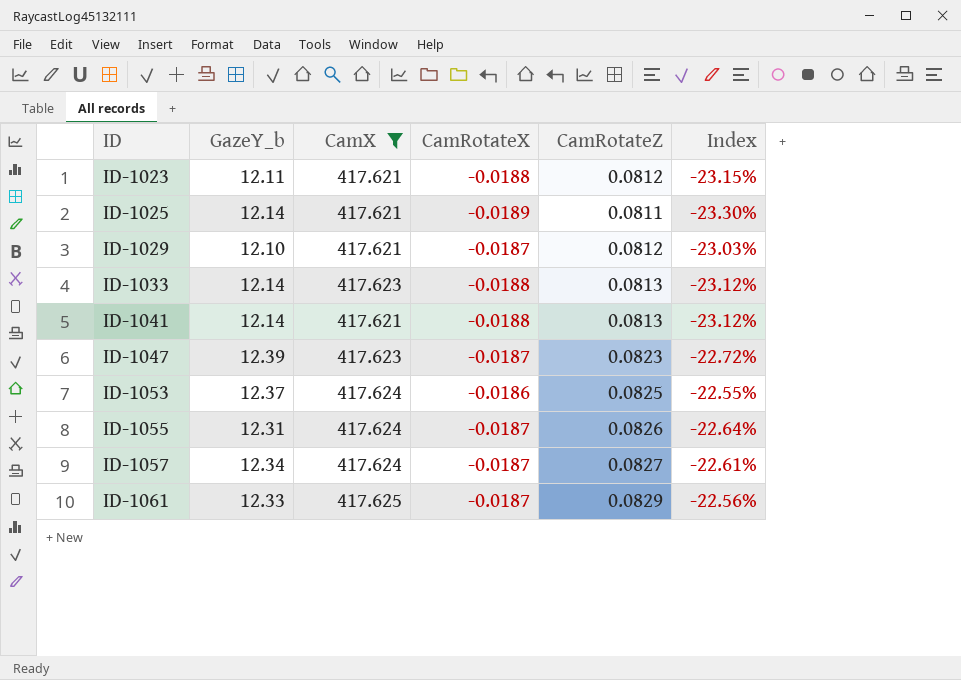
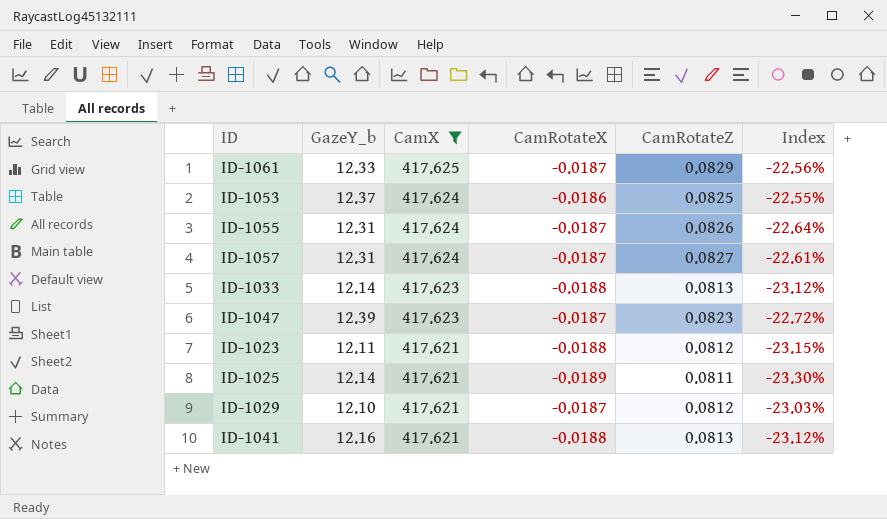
row order: ID ascending -> CamX descending
ID-1057 | GazeY_b: 12.34 -> 12.31
ID-1041 | GazeY_b: 12.14 -> 12.16

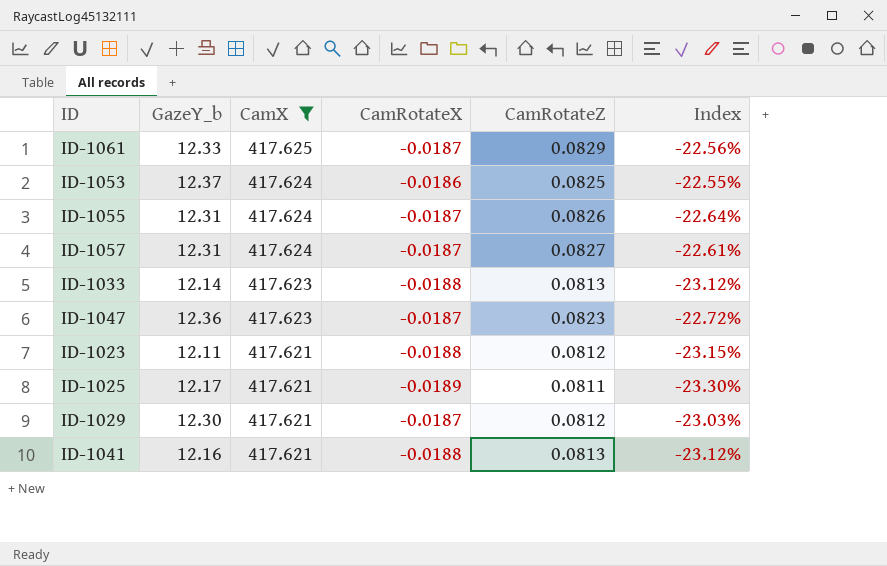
ID-1047 | GazeY_b: 12.39 -> 12.36
ID-1025 | GazeY_b: 12.14 -> 12.17
ID-1029 | GazeY_b: 12.10 -> 12.30

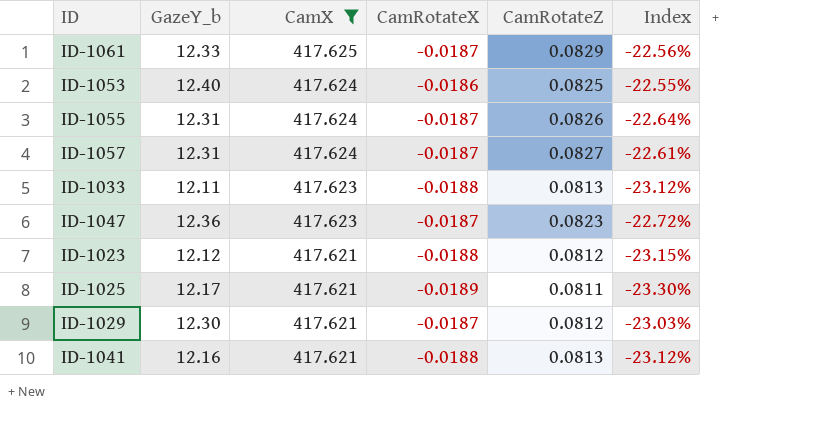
ID-1053 | GazeY_b: 12.37 -> 12.40
ID-1033 | GazeY_b: 12.14 -> 12.11
ID-1023 | GazeY_b: 12.11 -> 12.12

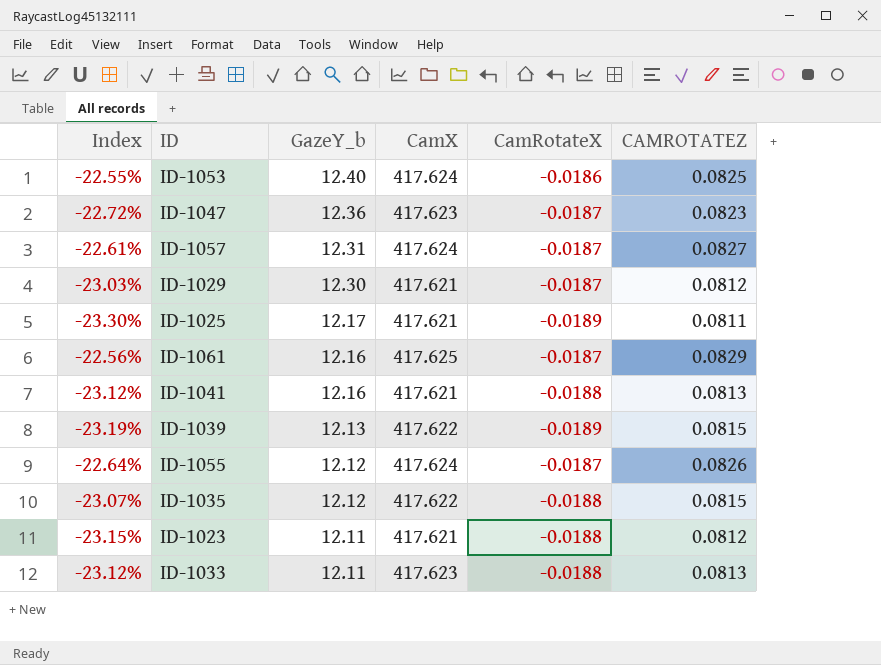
filter: CamX != 417.622 -> none
row order: CamX descending -> GazeY_b descending
column Index | position: 6 -> 1
column name: CamRotateZ -> CAMROTATEZ
ID-1061 | GazeY_b: 12.33 -> 12.16
ID-1055 | GazeY_b: 12.31 -> 12.12
ID-1023 | GazeY_b: 12.12 -> 12.11

